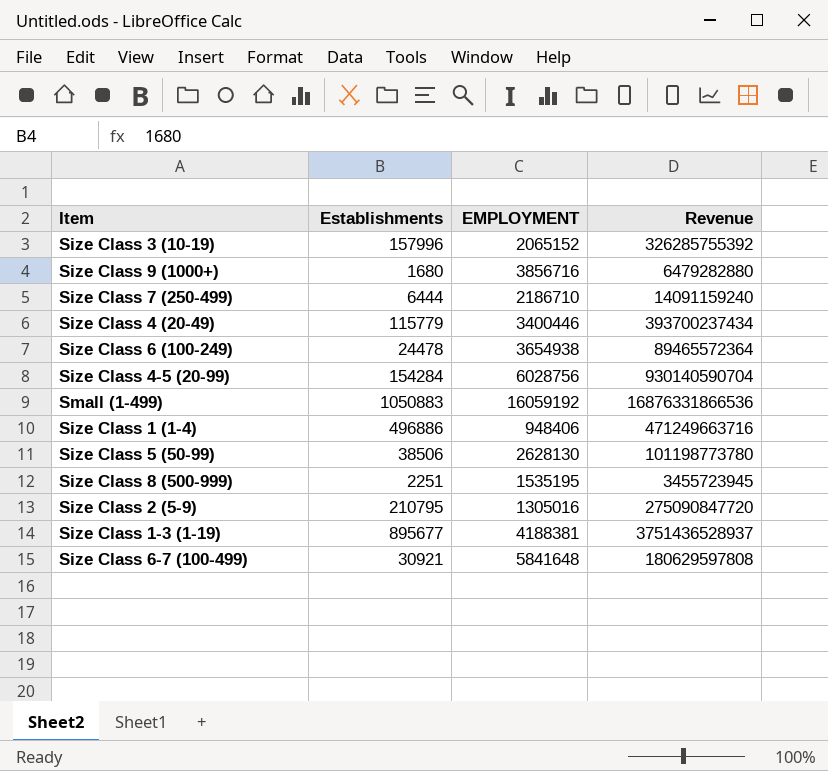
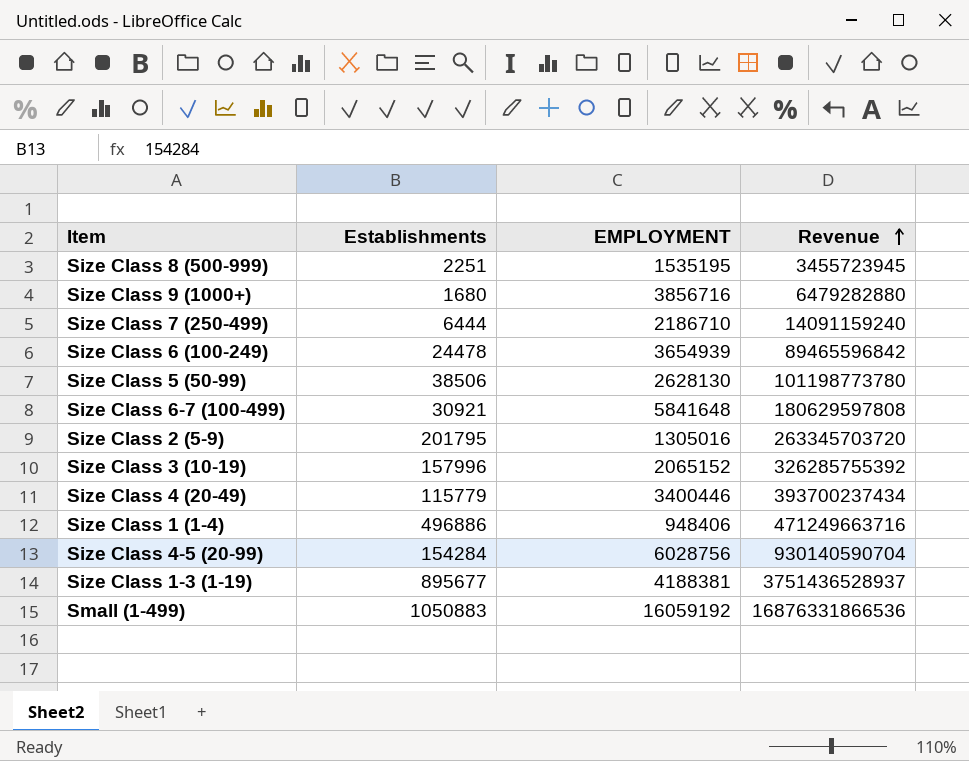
row order: none -> Revenue ascending
Size Class 6 (100-249) | EMPLOYMENT: 3654938 -> 3654939
Size Class 6 (100-249) | Revenue: 89465572364 -> 89465596842
Size Class 2 (5-9) | Establishments: 210795 -> 201795
Size Class 2 (5-9) | Revenue: 275090847720 -> 263345703720

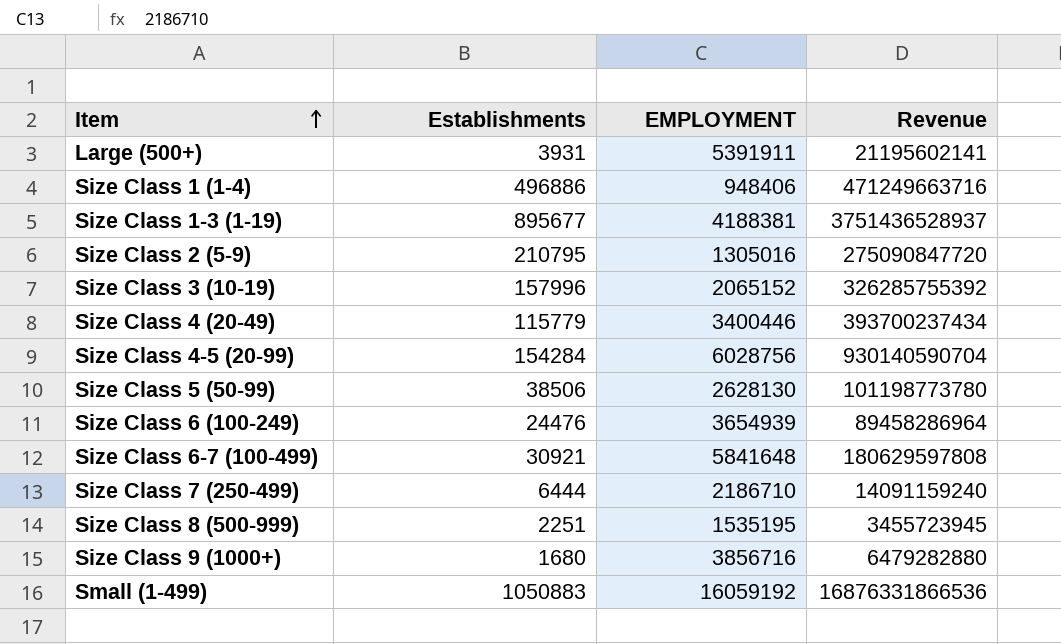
row order: Revenue ascending -> Item ascending
row Large (500+): none -> 3931 | 5391911 | 21195602141
Size Class 2 (5-9) | Establishments: 201795 -> 210795
Size Class 2 (5-9) | Revenue: 263345703720 -> 275090847720
Size Class 6 (100-249) | Establishments: 24478 -> 24476
Size Class 6 (100-249) | Revenue: 89465596842 -> 89458286964

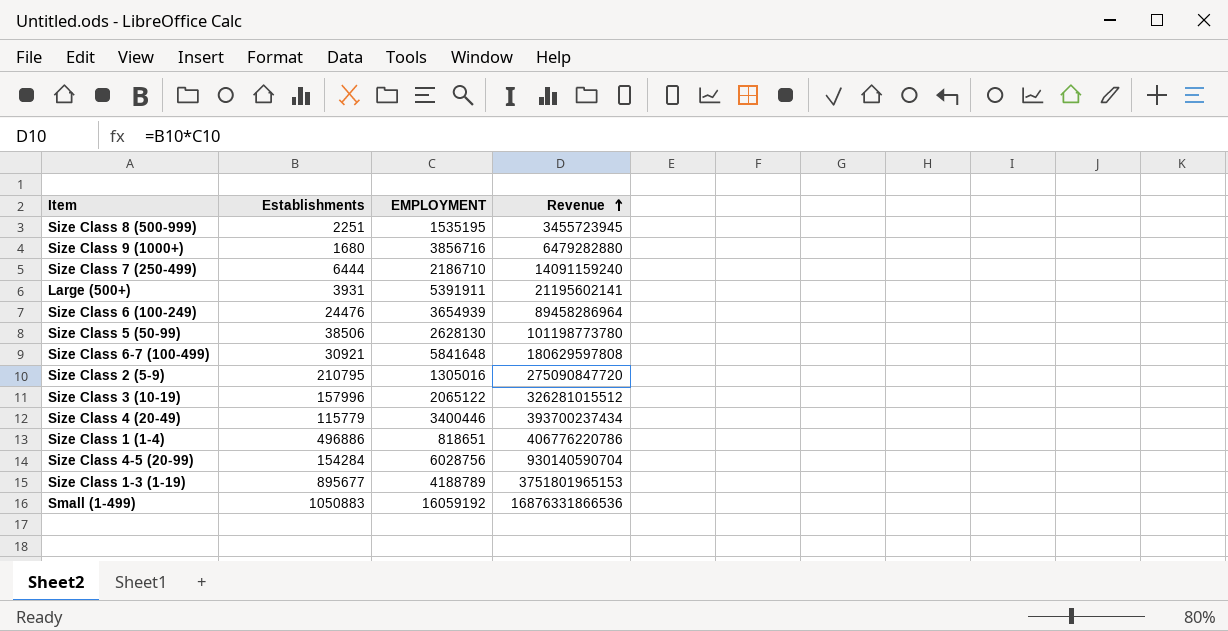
row order: Item ascending -> Revenue ascending
Size Class 3 (10-19) | EMPLOYMENT: 2065152 -> 2065122
Size Class 3 (10-19) | Revenue: 326285755392 -> 326281015512
Size Class 1 (1-4) | EMPLOYMENT: 948406 -> 818651
Size Class 1 (1-4) | Revenue: 471249663716 -> 406776220786
Size Class 1-3 (1-19) | EMPLOYMENT: 4188381 -> 4188789
Size Class 1-3 (1-19) | Revenue: 3751436528937 -> 3751801965153

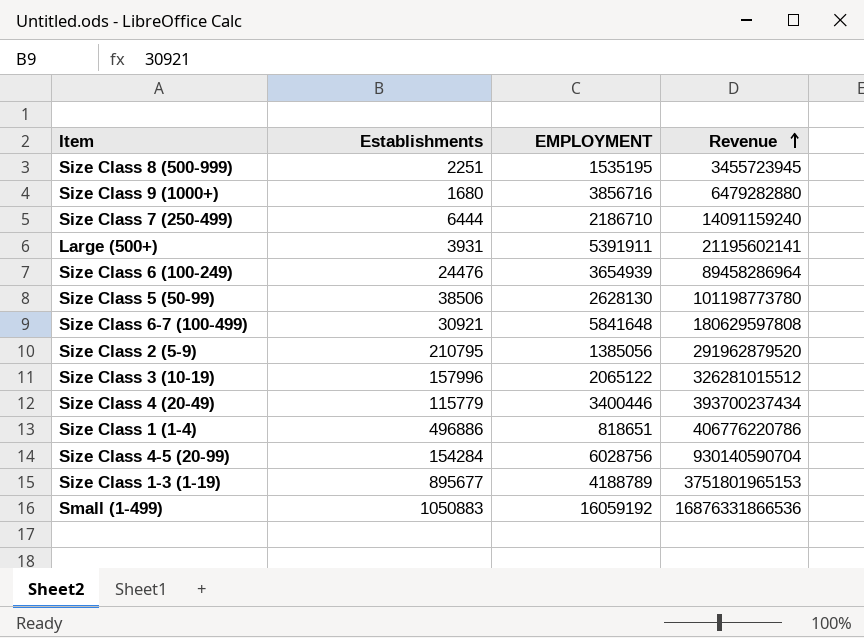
Size Class 2 (5-9) | EMPLOYMENT: 1305016 -> 1385056
Size Class 2 (5-9) | Revenue: 275090847720 -> 291962879520

